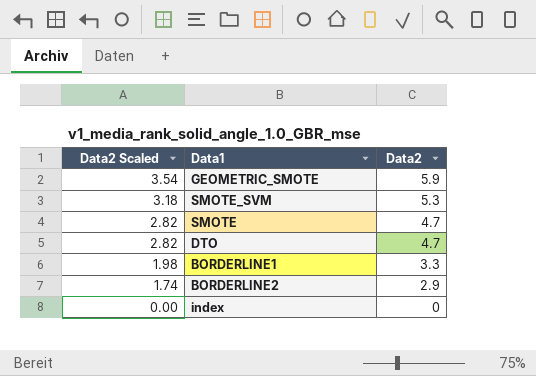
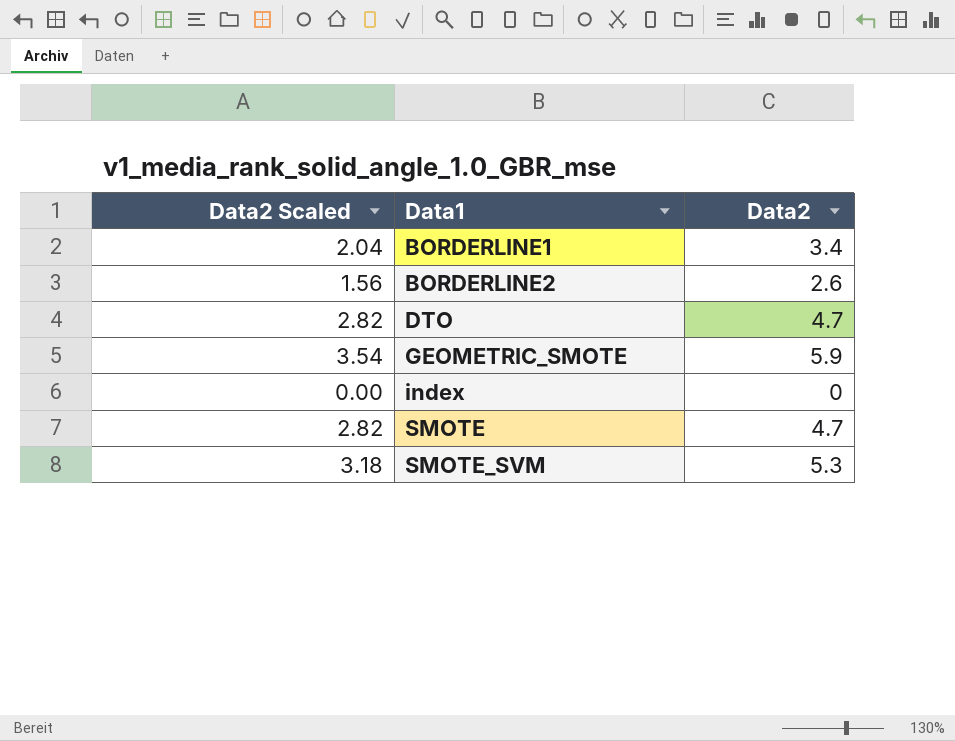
row order: Data2 Scaled descending -> Data1 ascending
BORDERLINE1 | Data2 Scaled: 1.98 -> 2.04
BORDERLINE1 | Data2: 3.3 -> 3.4
BORDERLINE2 | Data2 Scaled: 1.74 -> 1.56
BORDERLINE2 | Data2: 2.9 -> 2.6

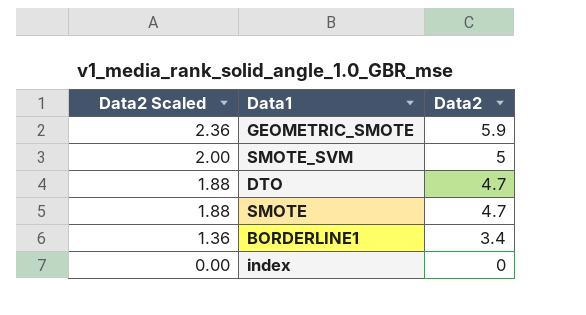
row order: Data1 ascending -> Data2 Scaled descending
column Data2 Scaled | formula: [Data2] * 0.6 -> [Data2] * 0.4
row BORDERLINE2: 1.56 | 2.6 -> none
SMOTE_SVM | Data2: 5.3 -> 5

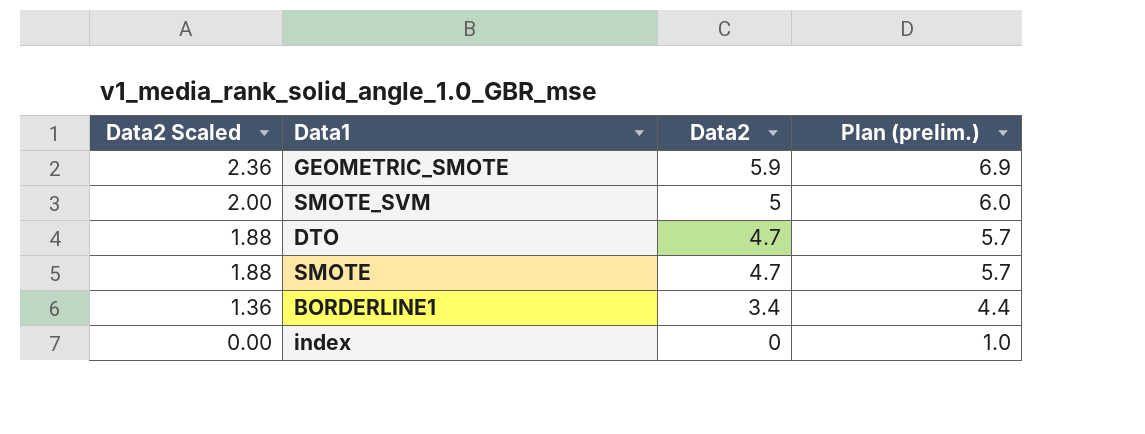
column Plan (prelim.) | formula: none -> [Data2] + 1

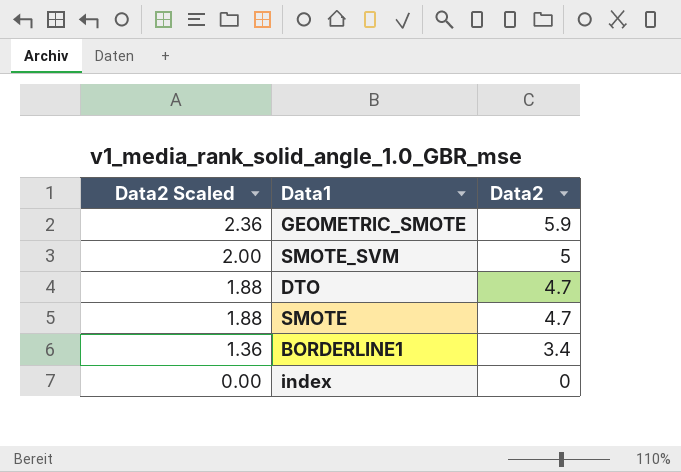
column Plan (prelim.) | formula: [Data2] + 1 -> none

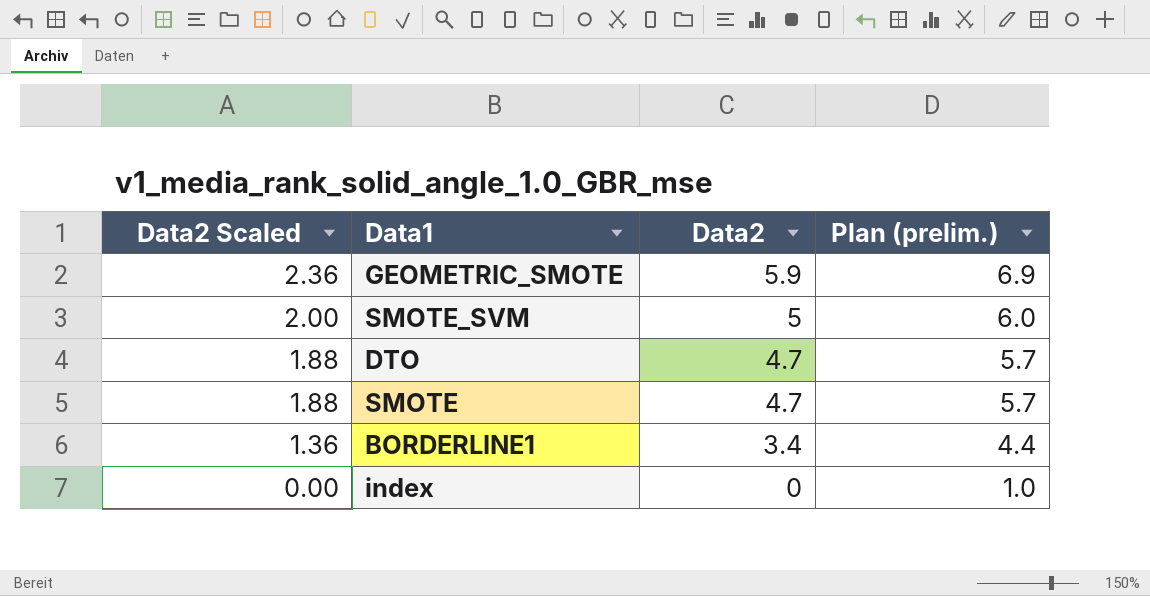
column Plan (prelim.) | formula: none -> [Data2] + 1

